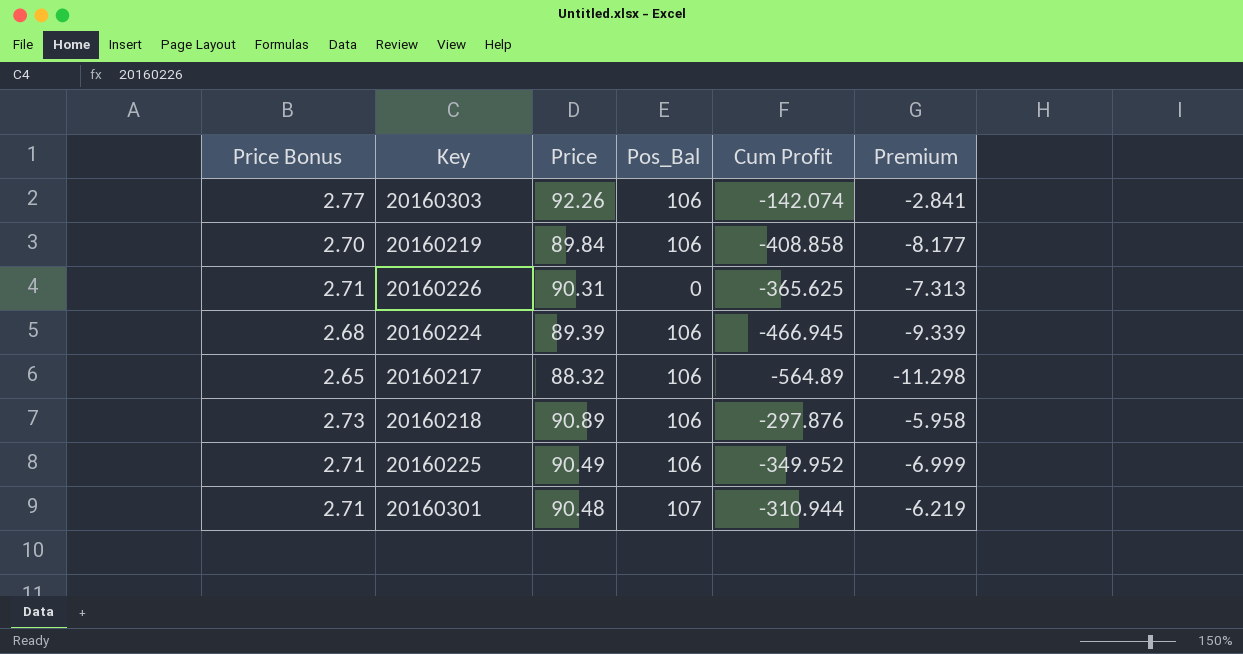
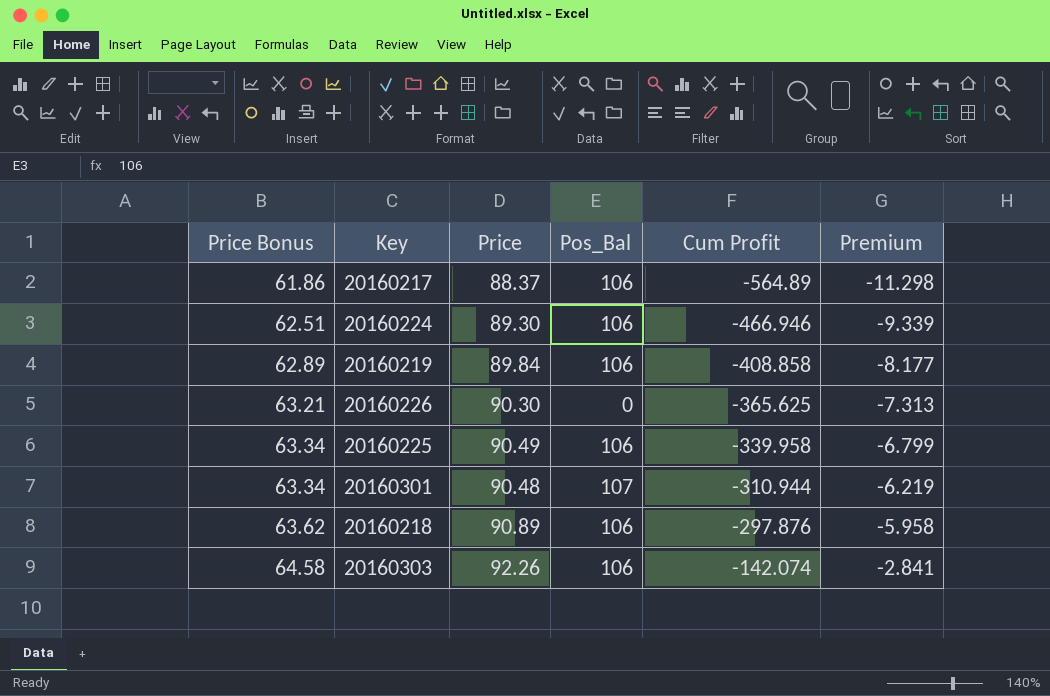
row order: none -> Price Bonus ascending
column Price Bonus | formula: [Price] * 0.03 -> [Price] * 0.7
20160217 | Price: 88.32 -> 88.37
20160224 | Price: 89.39 -> 89.30
20160224 | Cum Profit: -466.945 -> -466.946
20160226 | Price: 90.31 -> 90.30
20160225 | Cum Profit: -349.952 -> -339.958
20160225 | Premium: -6.999 -> -6.799

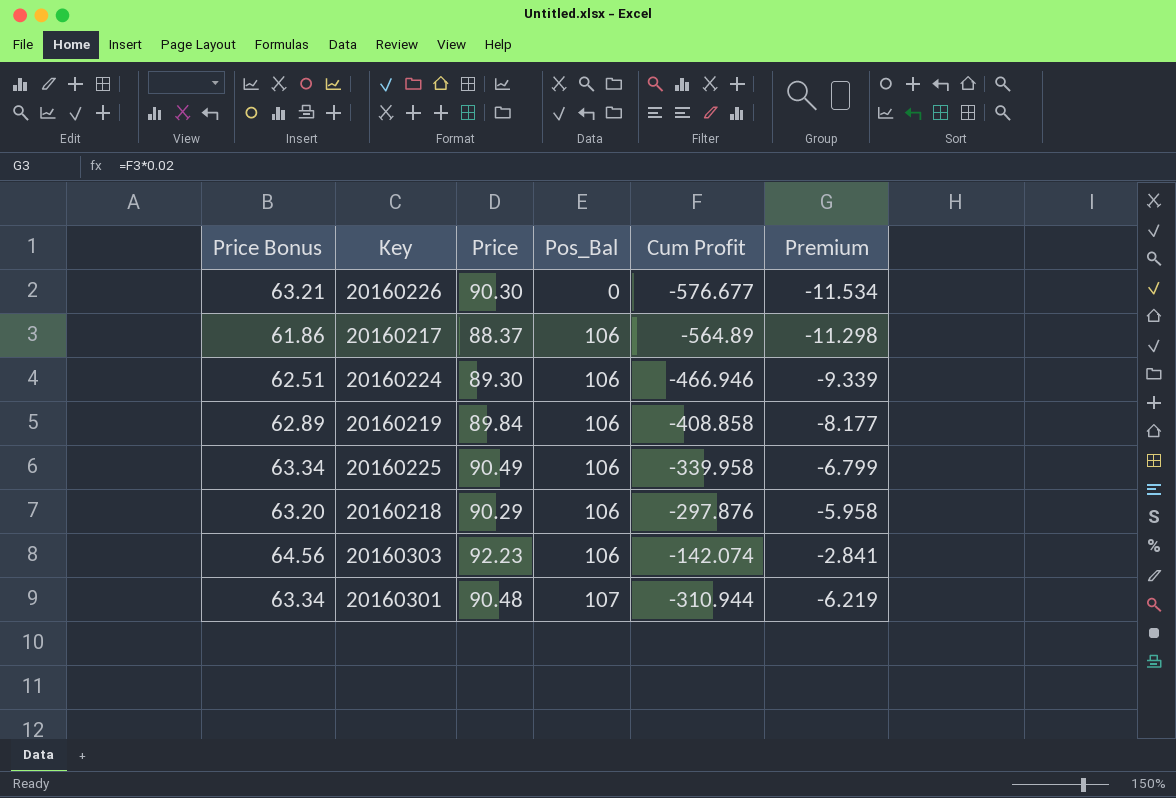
row order: Price Bonus ascending -> Pos_Bal ascending
20160226 | Cum Profit: -365.625 -> -576.677
20160226 | Premium: -7.313 -> -11.534
20160218 | Price Bonus: 63.62 -> 63.20
20160218 | Price: 90.89 -> 90.29
20160303 | Price Bonus: 64.58 -> 64.56
20160303 | Price: 92.26 -> 92.23

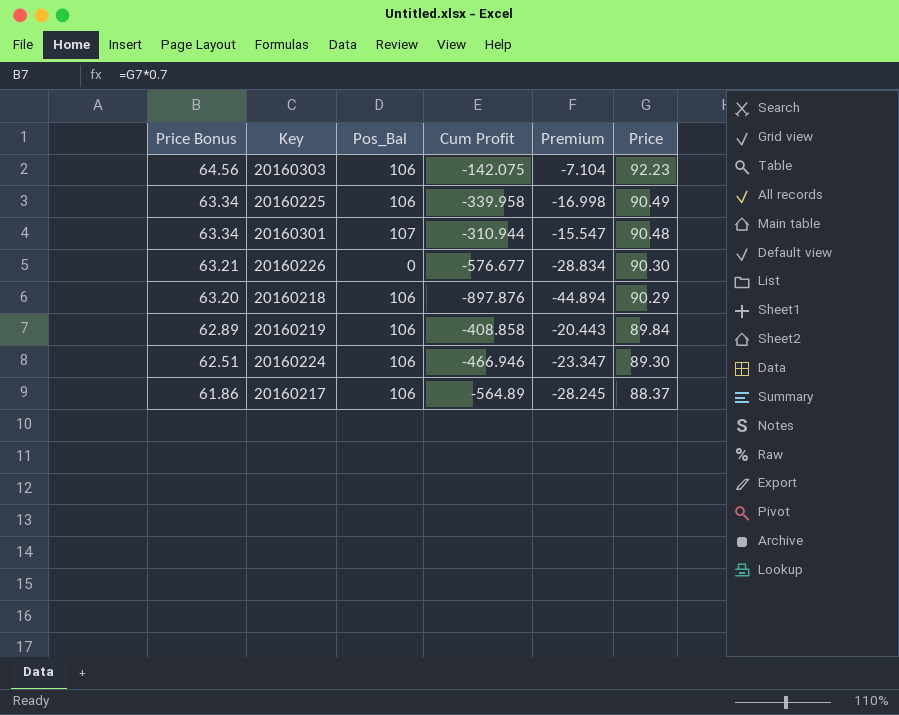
row order: Pos_Bal ascending -> Price Bonus descending
column Premium | formula: [Cum Profit] * 0.02 -> [Cum Profit] * 0.05
column Price | position: 3 -> 6
20160303 | Cum Profit: -142.074 -> -142.075
20160218 | Cum Profit: -297.876 -> -897.876

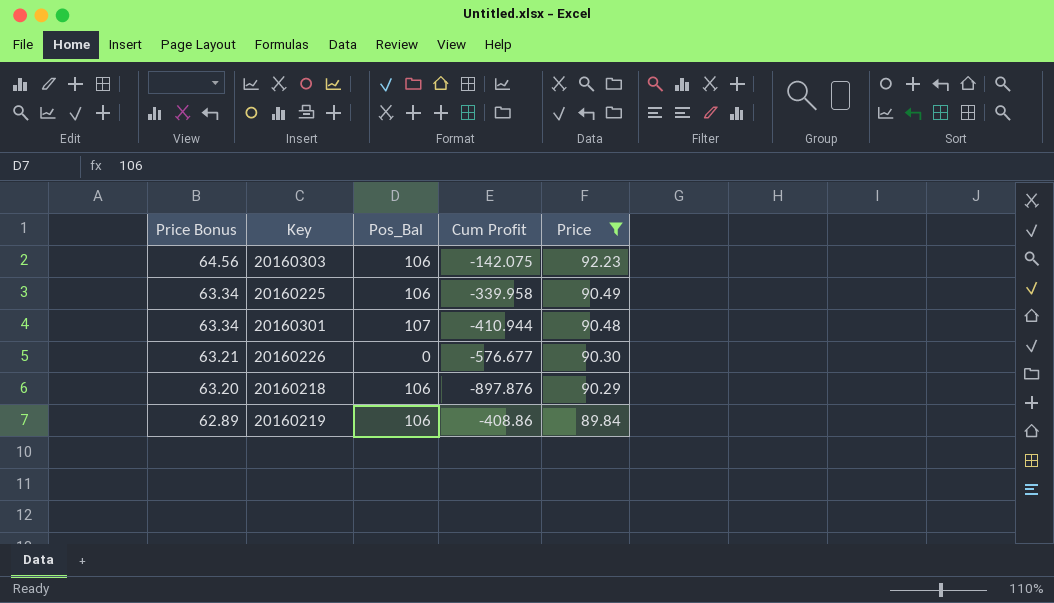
filter: none -> Price >= 89.84
column Premium | formula: [Cum Profit] * 0.05 -> none
20160301 | Cum Profit: -310.944 -> -410.944
20160219 | Cum Profit: -408.858 -> -408.86

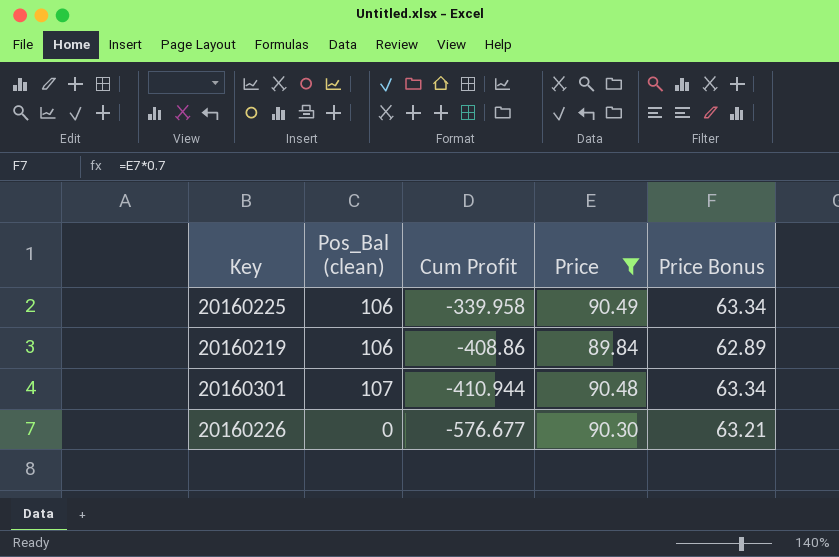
row order: Price Bonus descending -> Cum Profit descending
column name: Pos_Bal -> Pos_Bal (clean)
column Price Bonus | position: 1 -> 5
row 20160303: 64.56 | 106 | -142.075 | 92.23 -> none
row 20160218: 63.20 | 106 | -897.876 | 90.29 -> none

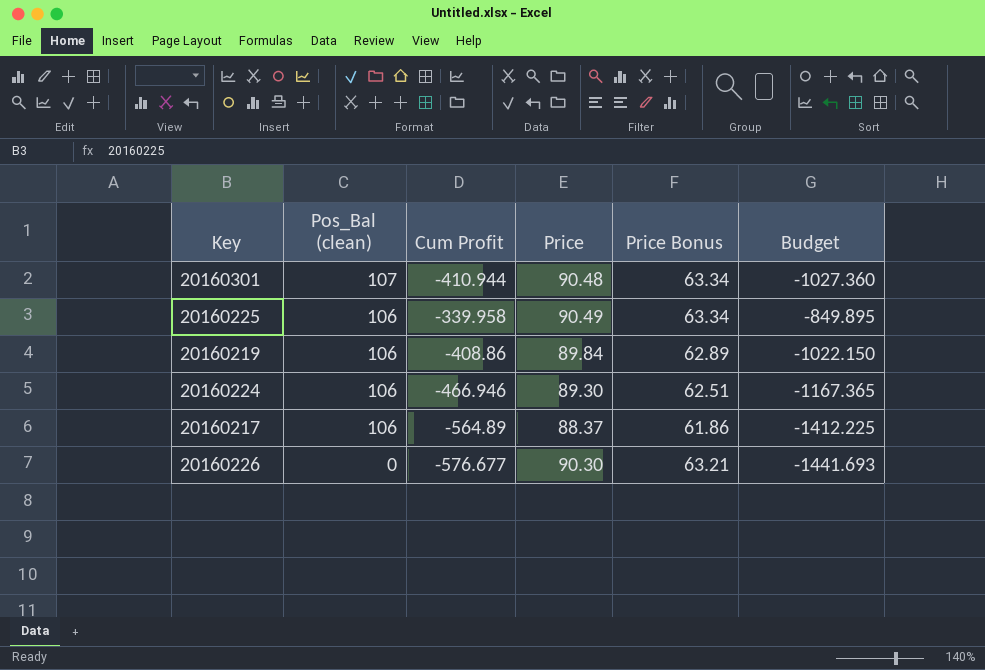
filter: Price >= 89.84 -> none
row order: Cum Profit descending -> Pos_Bal (clean) descending
column Budget | formula: none -> [Cum Profit] * 2.5

